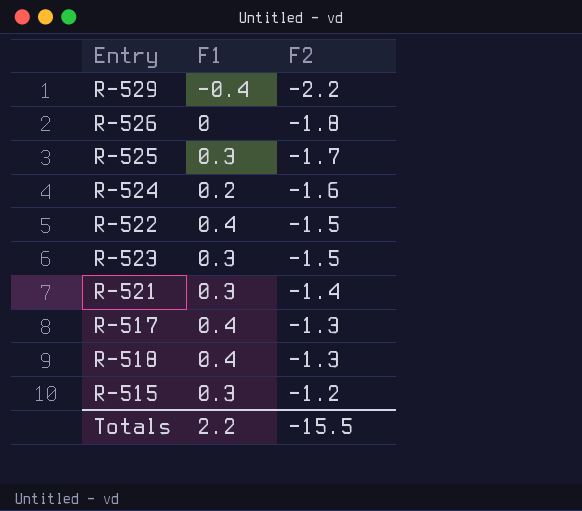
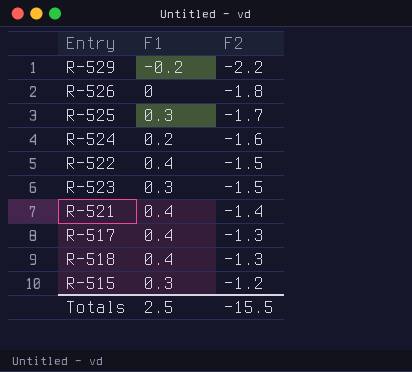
R-529 | F1: -0.4 -> -0.2
R-521 | F1: 0.3 -> 0.4
Totals | F1: 2.2 -> 2.5

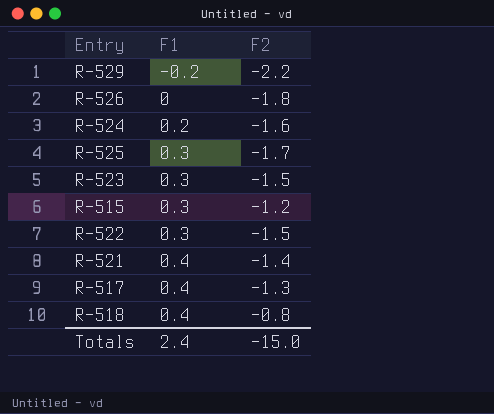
row order: F2 ascending -> F1 ascending
R-522 | F1: 0.4 -> 0.3
R-518 | F2: -1.3 -> -0.8
Totals | F1: 2.5 -> 2.4
Totals | F2: -15.5 -> -15.0

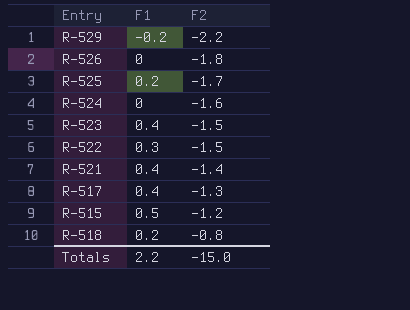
row order: F1 ascending -> F2 ascending
R-525 | F1: 0.3 -> 0.2
R-524 | F1: 0.2 -> 0
R-523 | F1: 0.3 -> 0.4
R-515 | F1: 0.3 -> 0.5
R-518 | F1: 0.4 -> 0.2
Totals | F1: 2.4 -> 2.2

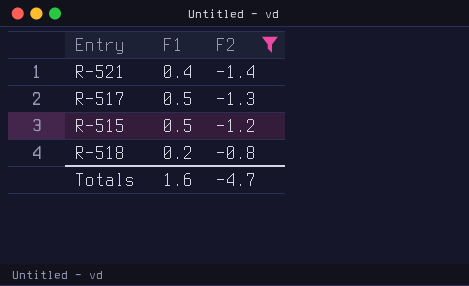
filter: none -> F2 >= -1.4
R-517 | F1: 0.4 -> 0.5
Totals | F1: 2.2 -> 1.6
Totals | F2: -15.0 -> -4.7

